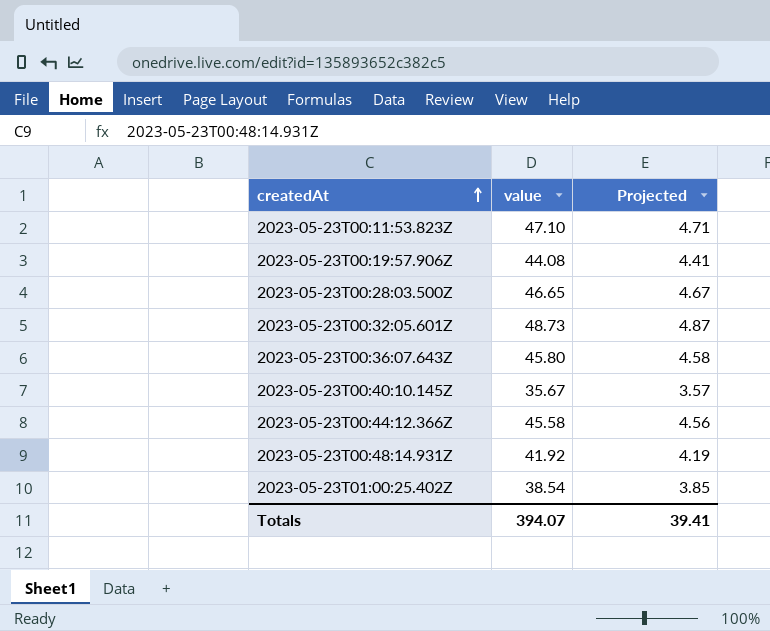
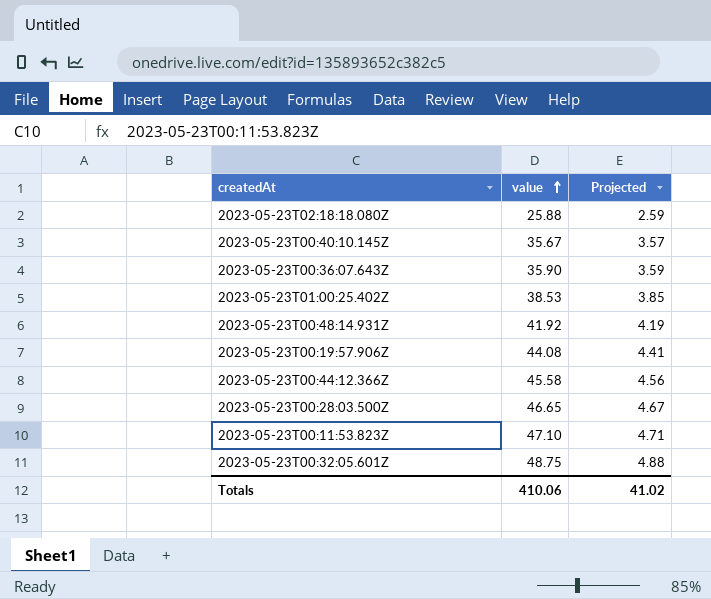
row order: createdAt ascending -> value ascending
row 2023-05-23T02:18:18.080Z: none -> 25.88 | 2.59
2023-05-23T00:36:07.643Z | value: 45.80 -> 35.90
2023-05-23T00:36:07.643Z | Projected: 4.58 -> 3.59
2023-05-23T01:00:25.402Z | value: 38.54 -> 38.53
2023-05-23T00:32:05.601Z | value: 48.73 -> 48.75
2023-05-23T00:32:05.601Z | Projected: 4.87 -> 4.88
Totals | value: 394.07 -> 410.06
Totals | Projected: 39.41 -> 41.02

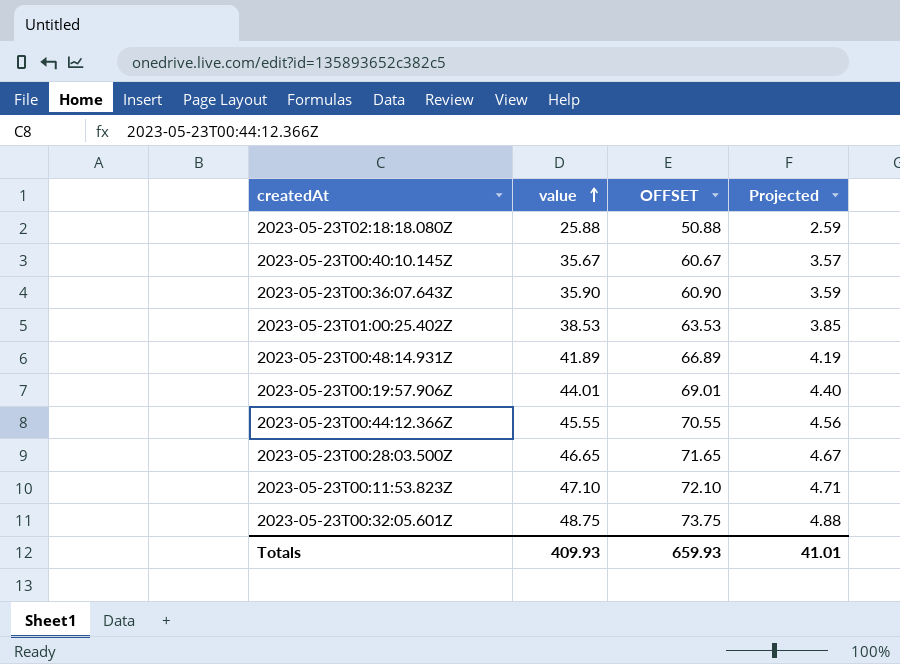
column OFFSET | formula: none -> [value] + 25
2023-05-23T00:48:14.931Z | value: 41.92 -> 41.89
2023-05-23T00:19:57.906Z | value: 44.08 -> 44.01
2023-05-23T00:19:57.906Z | Projected: 4.41 -> 4.40
2023-05-23T00:44:12.366Z | value: 45.58 -> 45.55
Totals | value: 410.06 -> 409.93
Totals | Projected: 41.02 -> 41.01

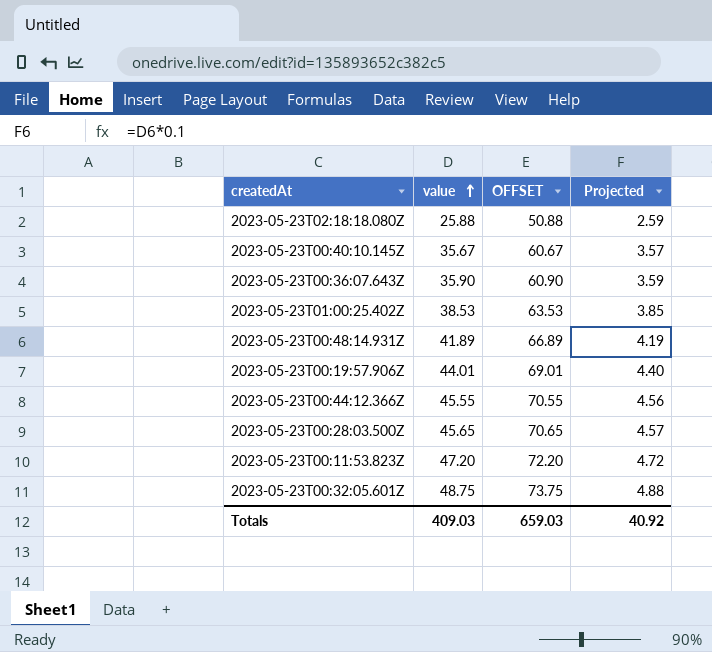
2023-05-23T00:28:03.500Z | value: 46.65 -> 45.65
2023-05-23T00:28:03.500Z | OFFSET: 71.65 -> 70.65
2023-05-23T00:28:03.500Z | Projected: 4.67 -> 4.57
2023-05-23T00:11:53.823Z | value: 47.10 -> 47.20
2023-05-23T00:11:53.823Z | OFFSET: 72.10 -> 72.20
2023-05-23T00:11:53.823Z | Projected: 4.71 -> 4.72
Totals | value: 409.93 -> 409.03
Totals | OFFSET: 659.93 -> 659.03
Totals | Projected: 41.01 -> 40.92

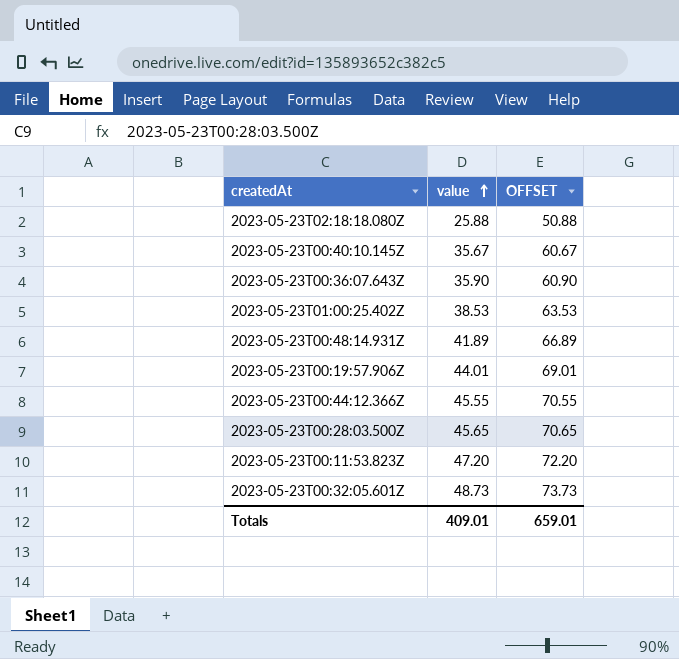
column Projected | formula: [value] * 0.1 -> none
2023-05-23T00:32:05.601Z | value: 48.75 -> 48.73
2023-05-23T00:32:05.601Z | OFFSET: 73.75 -> 73.73
Totals | value: 409.03 -> 409.01
Totals | OFFSET: 659.03 -> 659.01

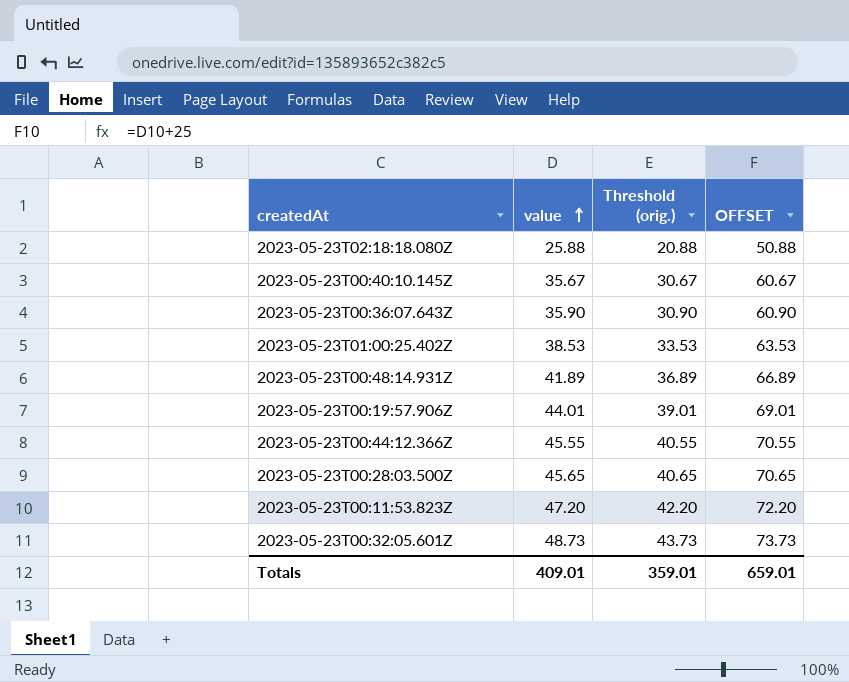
column Threshold (orig.) | formula: none -> [value] - 5

